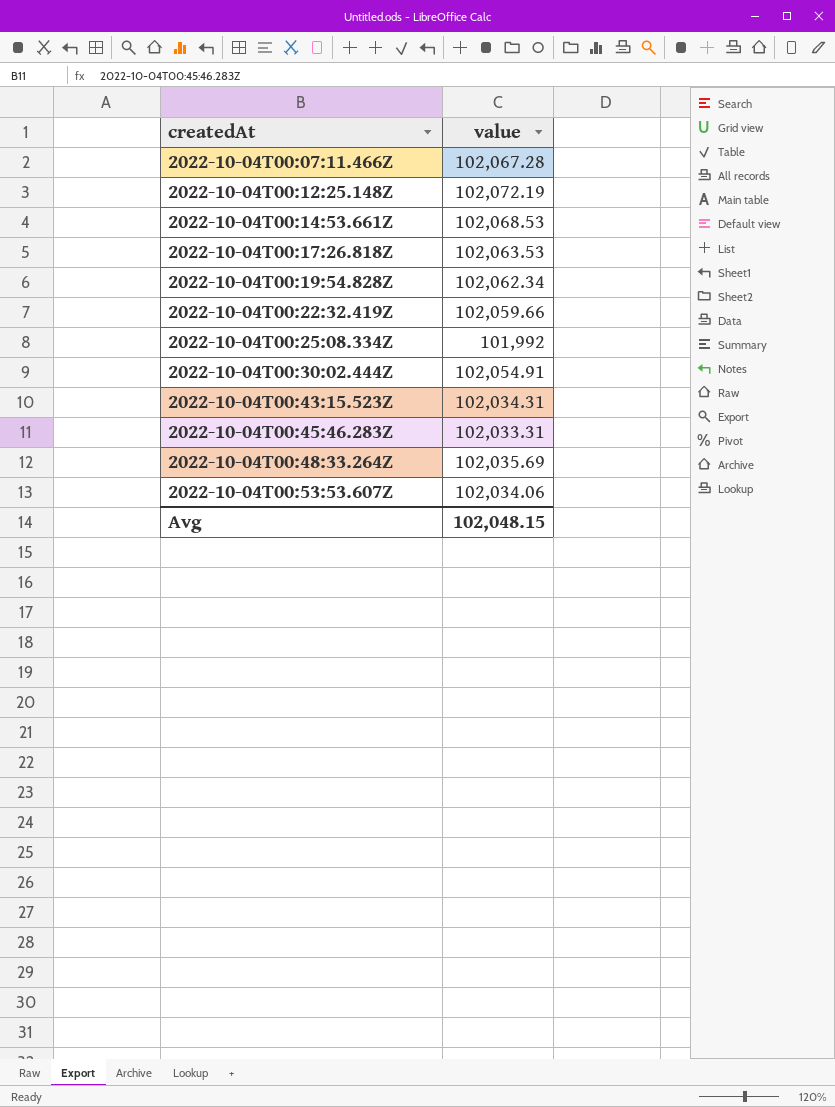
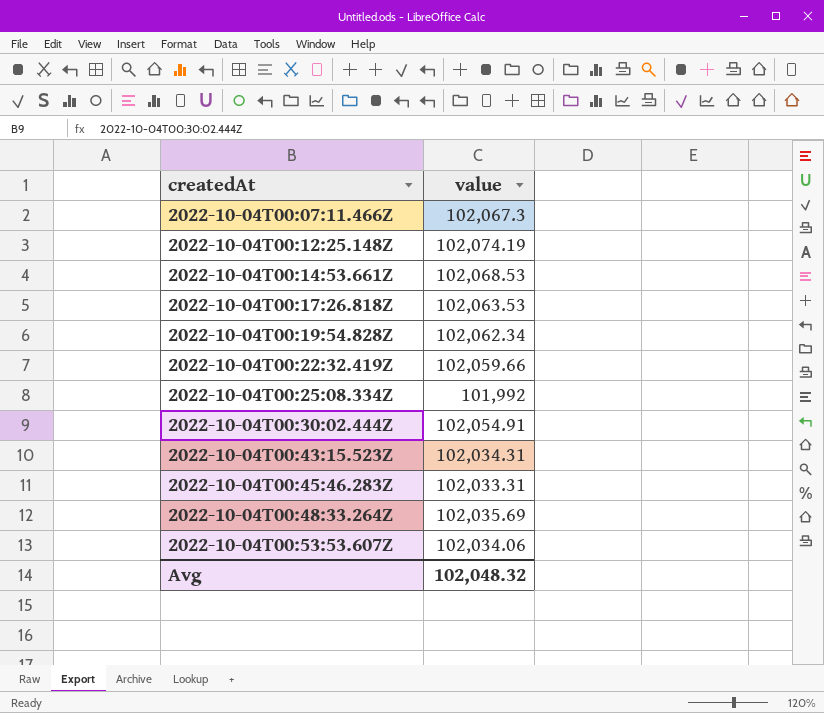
2022-10-04T00:07:11.466Z | value: 102,067.28 -> 102,067.3
2022-10-04T00:12:25.148Z | value: 102,072.19 -> 102,074.19
Avg | value: 102,048.15 -> 102,048.32

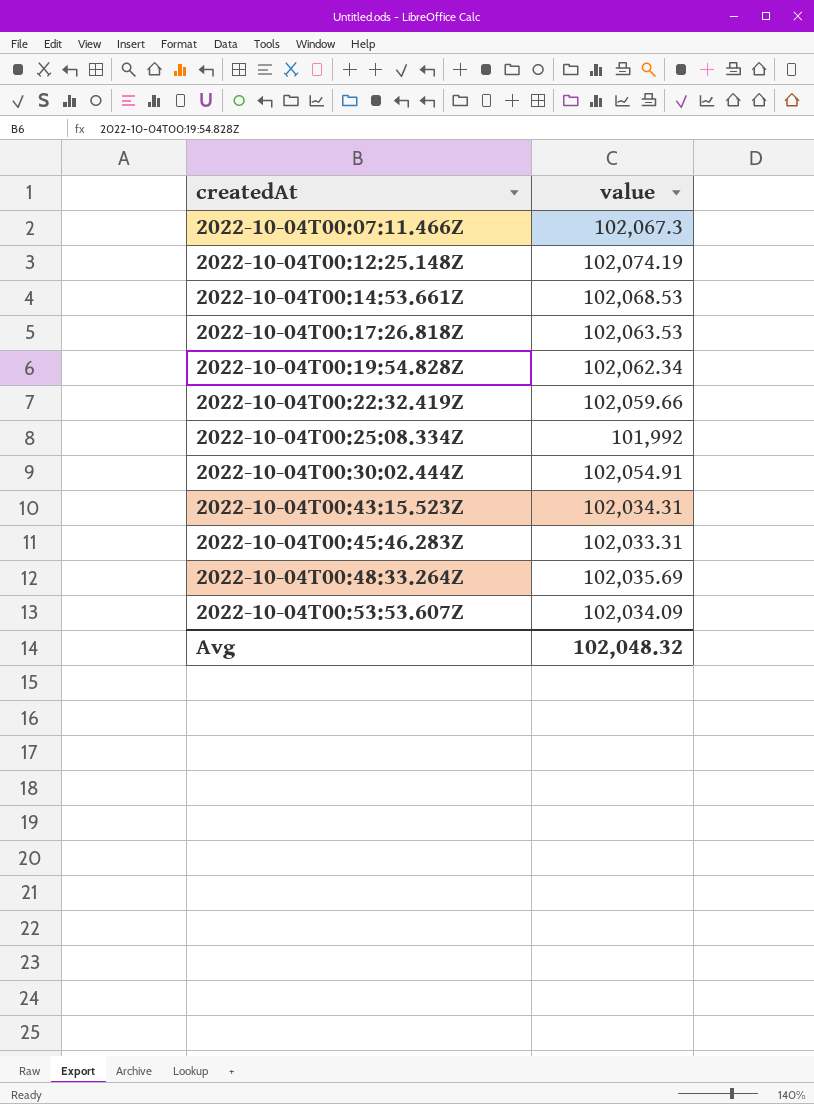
2022-10-04T00:53:53.607Z | value: 102,034.06 -> 102,034.09

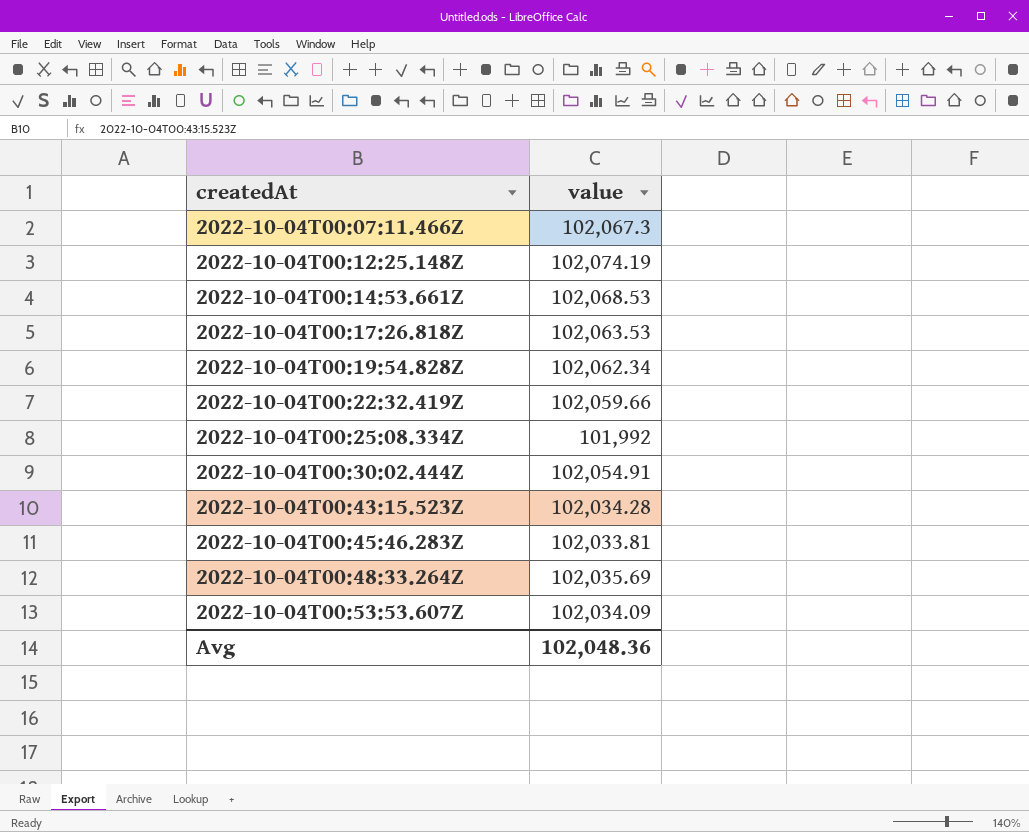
2022-10-04T00:43:15.523Z | value: 102,034.31 -> 102,034.28
2022-10-04T00:45:46.283Z | value: 102,033.31 -> 102,033.81
Avg | value: 102,048.32 -> 102,048.36

